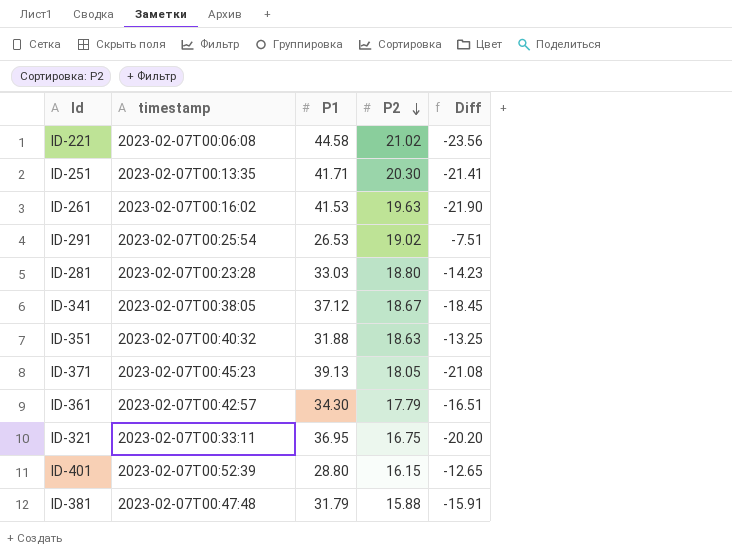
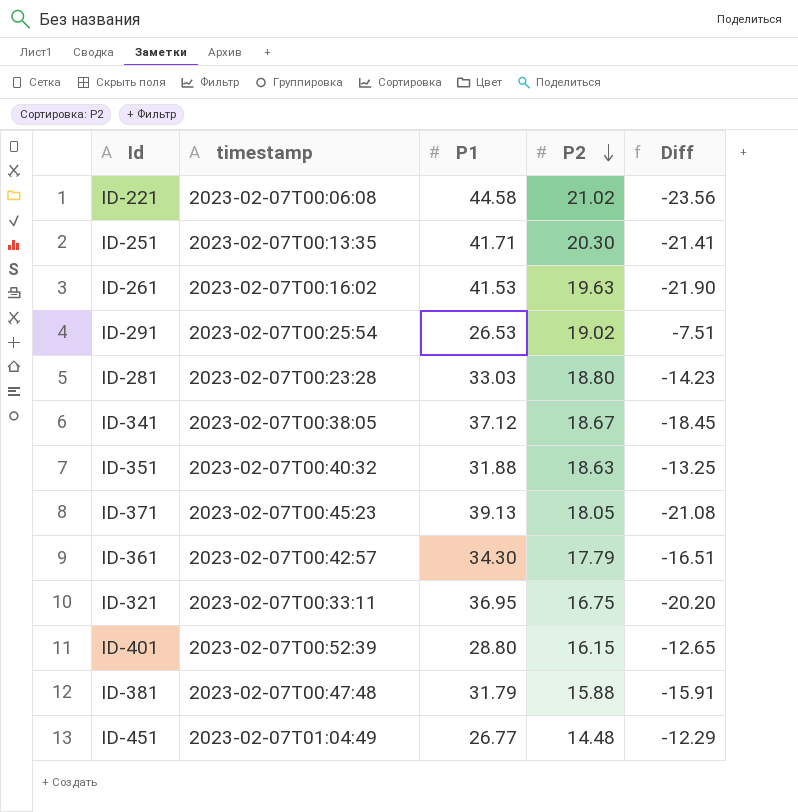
row ID-451: none -> 2023-02-07T01:04:49 | 26.77 | 14.48 | -12.29

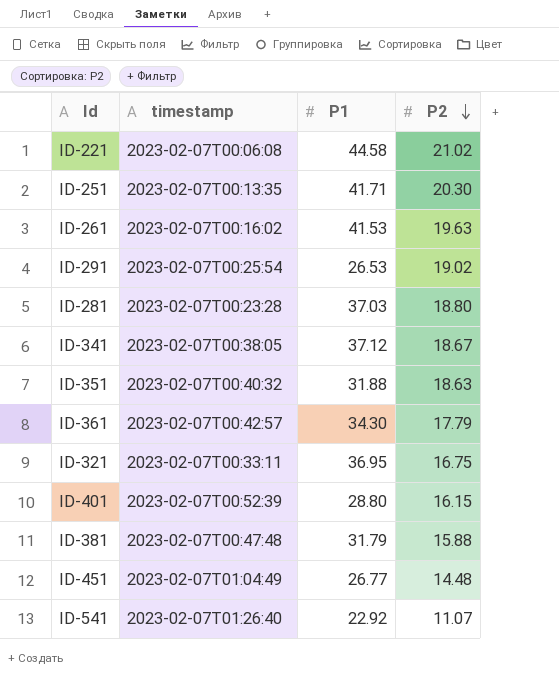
column Diff | formula: [P2] - [P1] -> none
row ID-371: 2023-02-07T00:45:23 | 39.13 | 18.05 | -21.08 -> none
ID-281 | P1: 33.03 -> 37.03
row ID-541: none -> 2023-02-07T01:26:40 | 22.92 | 11.07

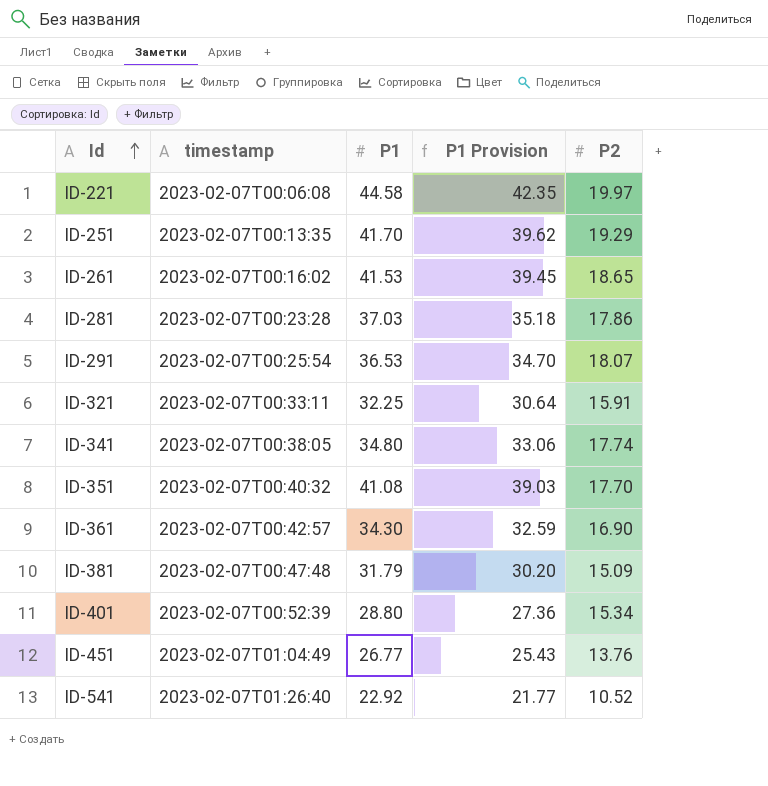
row order: P2 descending -> Id ascending
column P1 Provision | formula: none -> [P1] * 0.95
ID-221 | P2: 21.02 -> 19.97
ID-251 | P1: 41.71 -> 41.70
ID-251 | P2: 20.30 -> 19.29
ID-261 | P2: 19.63 -> 18.65
ID-281 | P2: 18.80 -> 17.86
ID-291 | P1: 26.53 -> 36.53
ID-291 | P2: 19.02 -> 18.07
ID-321 | P1: 36.95 -> 32.25
ID-321 | P2: 16.75 -> 15.91
ID-341 | P1: 37.12 -> 34.80
ID-341 | P2: 18.67 -> 17.74
ID-351 | P1: 31.88 -> 41.08
ID-351 | P2: 18.63 -> 17.70
ID-361 | P2: 17.79 -> 16.90
ID-381 | P2: 15.88 -> 15.09
ID-401 | P2: 16.15 -> 15.34
ID-451 | P2: 14.48 -> 13.76
ID-541 | P2: 11.07 -> 10.52

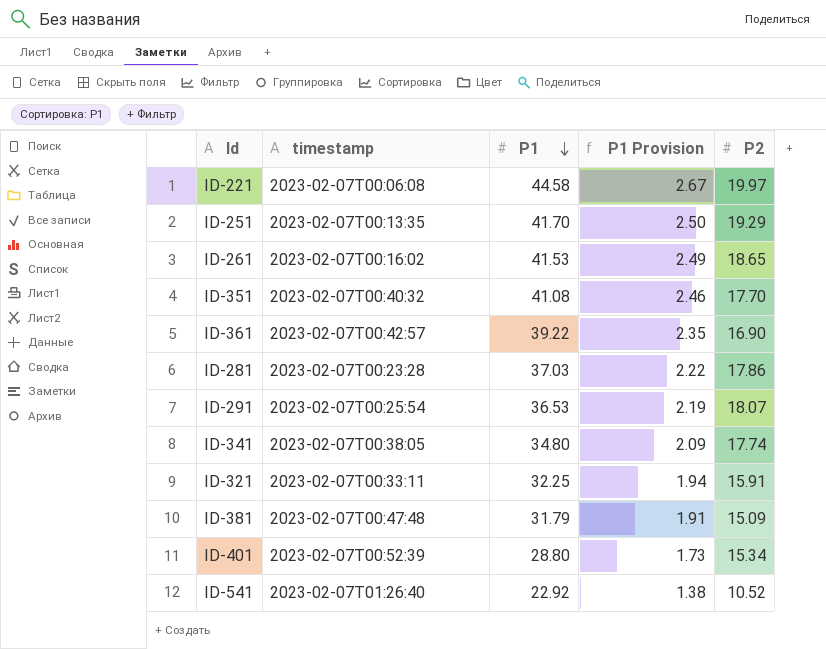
row order: Id ascending -> P1 descending
column P1 Provision | formula: [P1] * 0.95 -> [P1] * 0.06
row ID-451: 2023-02-07T01:04:49 | 26.77 | 25.43 | 13.76 -> none
ID-361 | P1: 34.30 -> 39.22

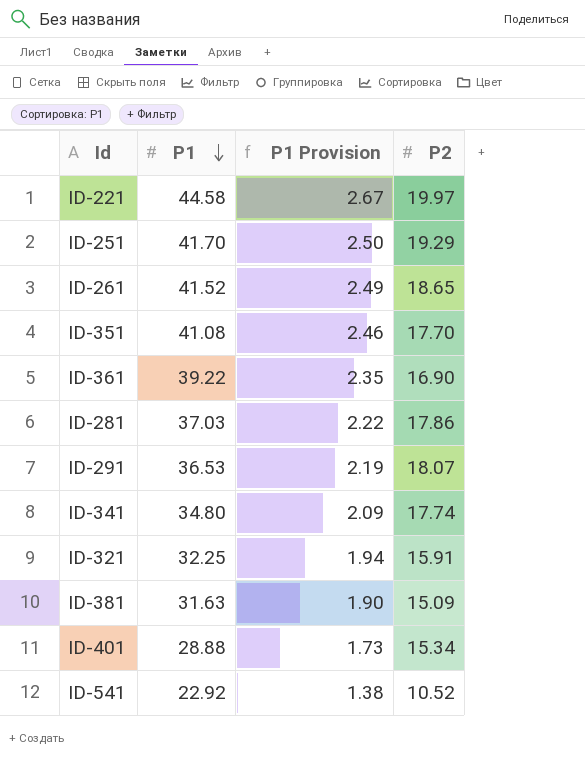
column timestamp | position: 2 -> none
ID-261 | P1: 41.53 -> 41.52
ID-381 | P1: 31.79 -> 31.63
ID-381 | P1 Provision: 1.91 -> 1.90
ID-401 | P1: 28.80 -> 28.88

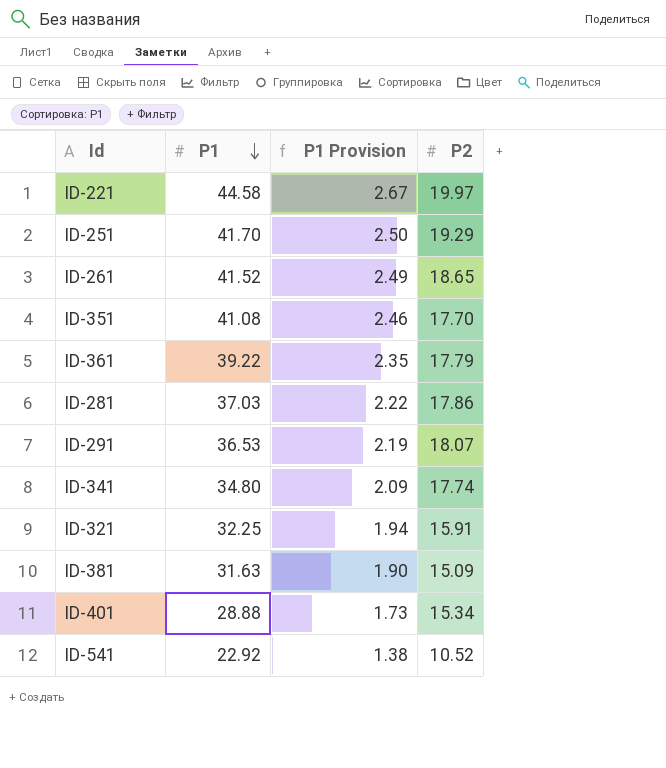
ID-361 | P2: 16.90 -> 17.79

